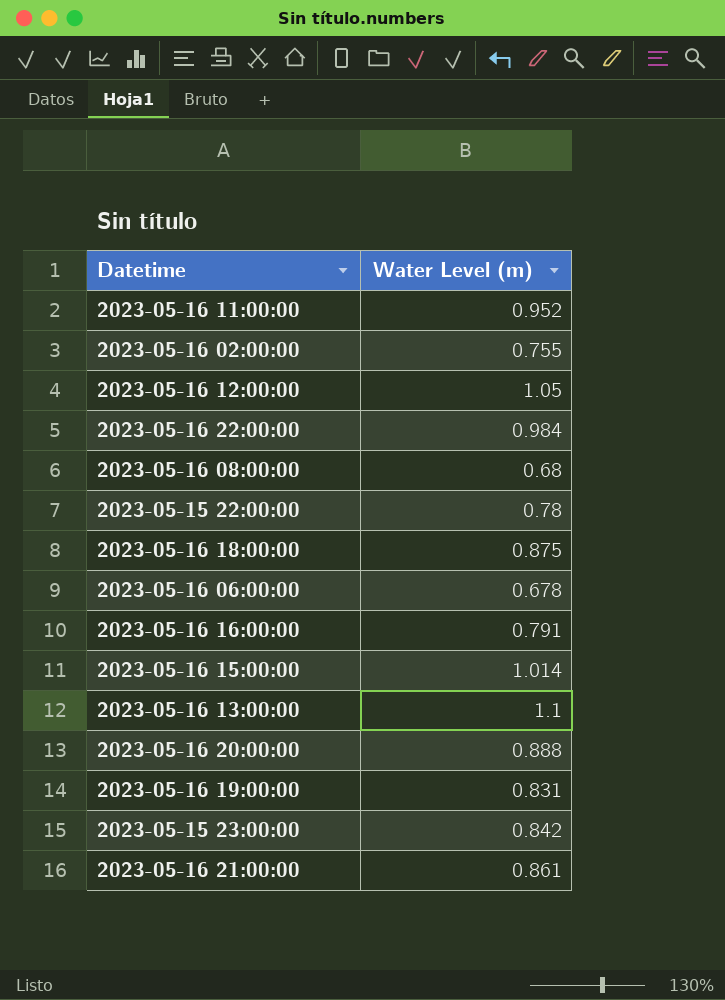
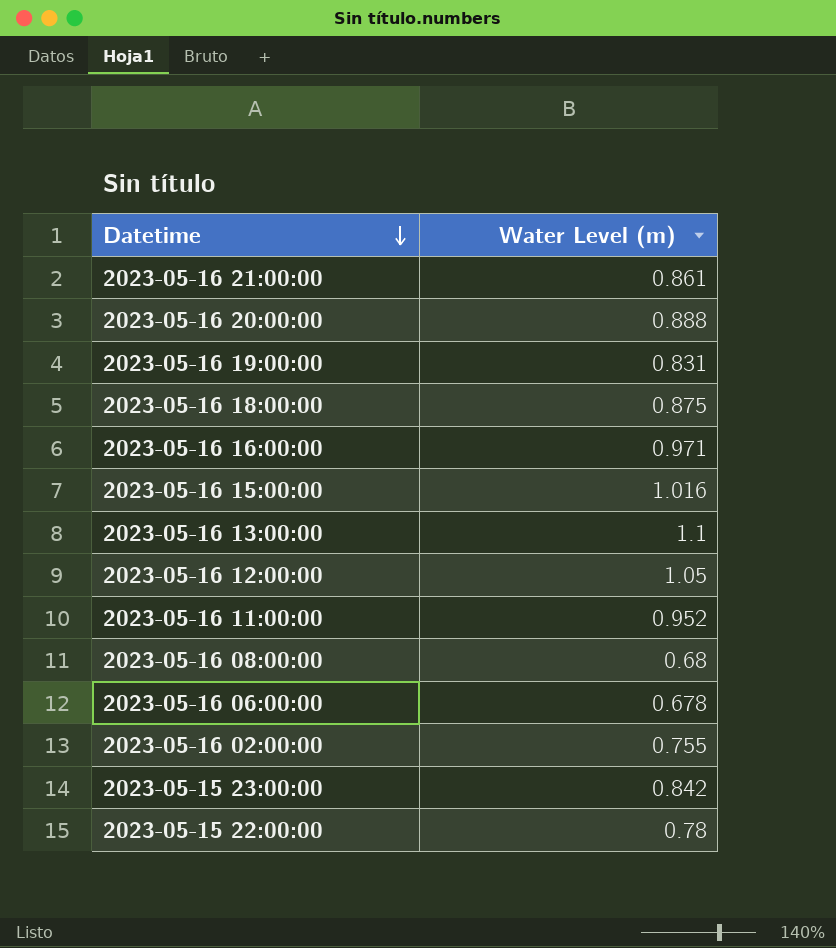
row order: none -> Datetime descending
row 2023-05-16 22:00:00: 0.984 -> none
2023-05-16 16:00:00 | Water Level (m): 0.791 -> 0.971
2023-05-16 15:00:00 | Water Level (m): 1.014 -> 1.016

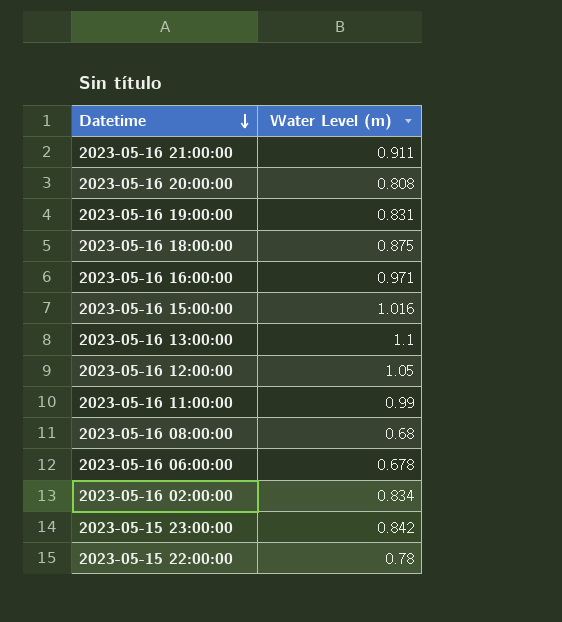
2023-05-16 21:00:00 | Water Level (m): 0.861 -> 0.911
2023-05-16 20:00:00 | Water Level (m): 0.888 -> 0.808
2023-05-16 11:00:00 | Water Level (m): 0.952 -> 0.99
2023-05-16 02:00:00 | Water Level (m): 0.755 -> 0.834

